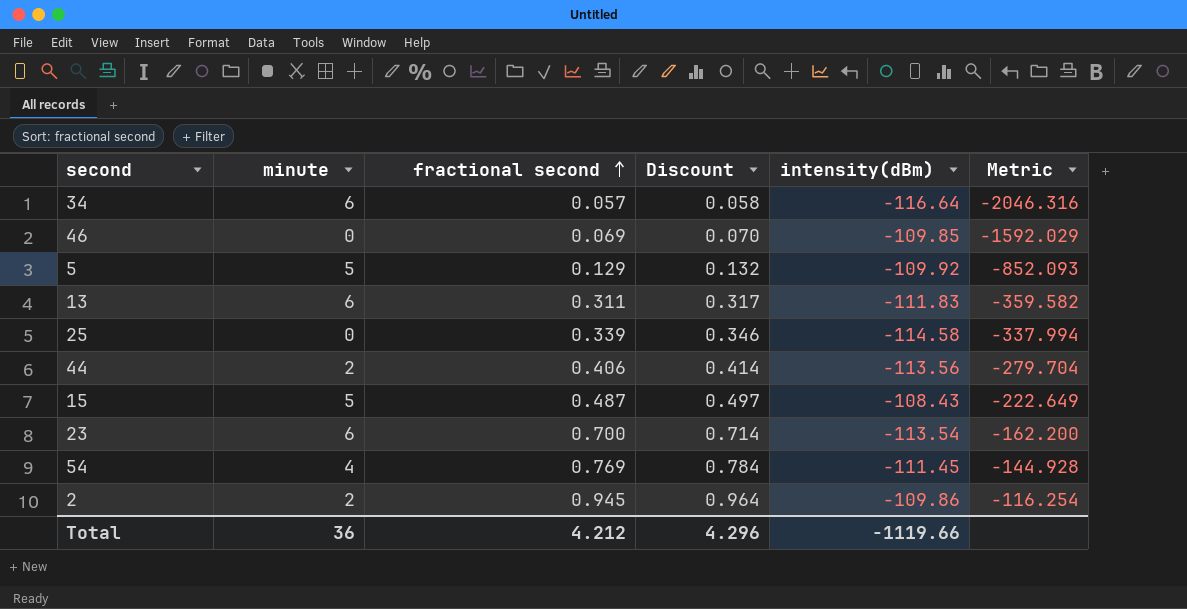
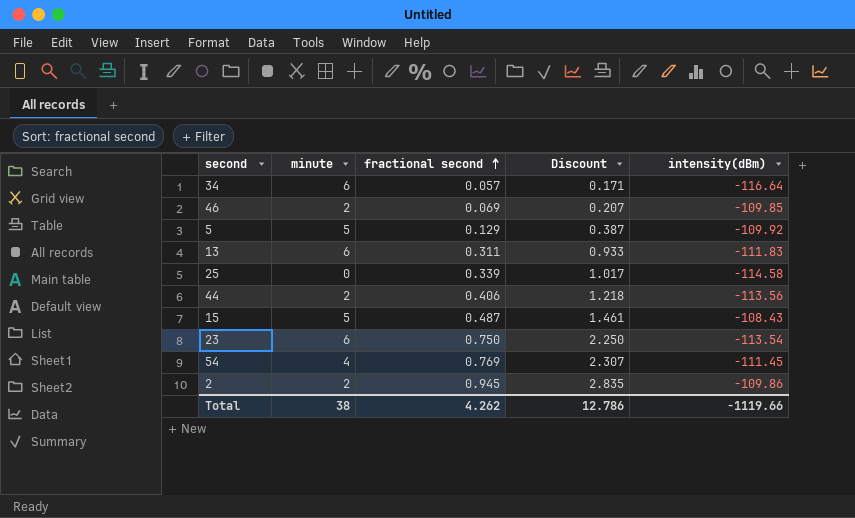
column Metric | formula: [intensity(dBm)] / [fractional second] -> none
column Discount | formula: [fractional second] * 1.02 -> [fractional second] * 3
46 | minute: 0 -> 2
23 | fractional second: 0.700 -> 0.750
Total | minute: 36 -> 38
Total | fractional second: 4.212 -> 4.262
Total | Discount: 4.296 -> 12.786

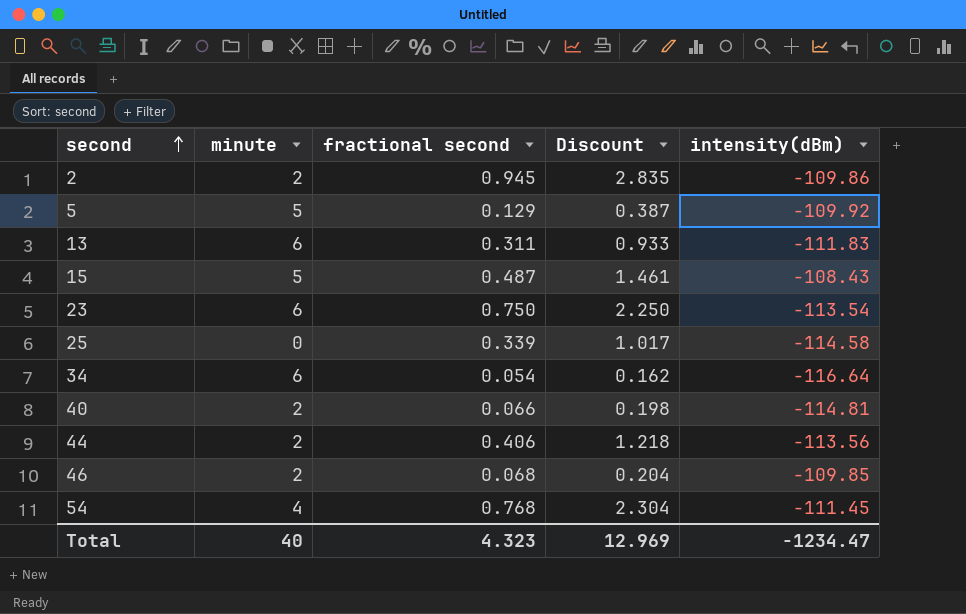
row order: fractional second ascending -> second ascending
34 | fractional second: 0.057 -> 0.054
34 | Discount: 0.171 -> 0.162
row 40: none -> 2 | 0.066 | 0.198 | -114.81
46 | fractional second: 0.069 -> 0.068
46 | Discount: 0.207 -> 0.204
54 | fractional second: 0.769 -> 0.768
54 | Discount: 2.307 -> 2.304
Total | minute: 38 -> 40
Total | fractional second: 4.262 -> 4.323
Total | Discount: 12.786 -> 12.969
Total | intensity(dBm): -1119.66 -> -1234.47

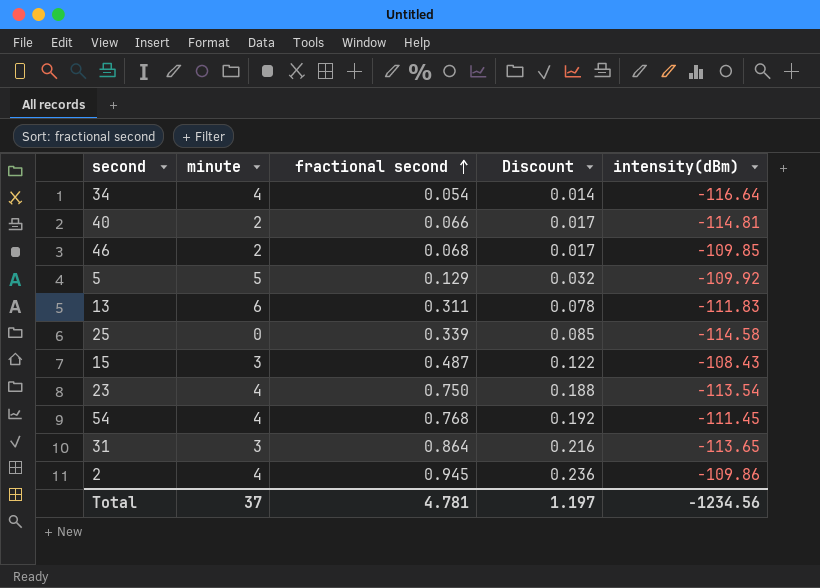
row order: second ascending -> fractional second ascending
column Discount | formula: [fractional second] * 3 -> [fractional second] * 0.25
row 44: 2 | 0.406 | 1.218 | -113.56 -> none
34 | minute: 6 -> 4
15 | minute: 5 -> 3
23 | minute: 6 -> 4
row 31: none -> 3 | 0.864 | 0.216 | -113.65
2 | minute: 2 -> 4
Total | minute: 40 -> 37
Total | fractional second: 4.323 -> 4.781
Total | Discount: 12.969 -> 1.197
Total | intensity(dBm): -1234.47 -> -1234.56

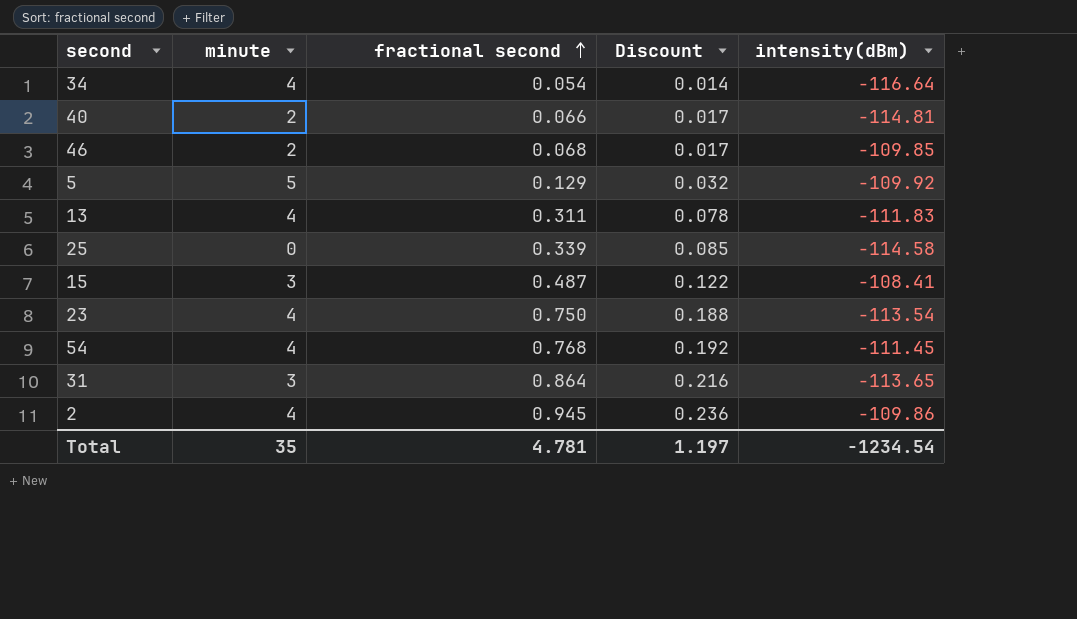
13 | minute: 6 -> 4
15 | intensity(dBm): -108.43 -> -108.41
Total | minute: 37 -> 35
Total | intensity(dBm): -1234.56 -> -1234.54

